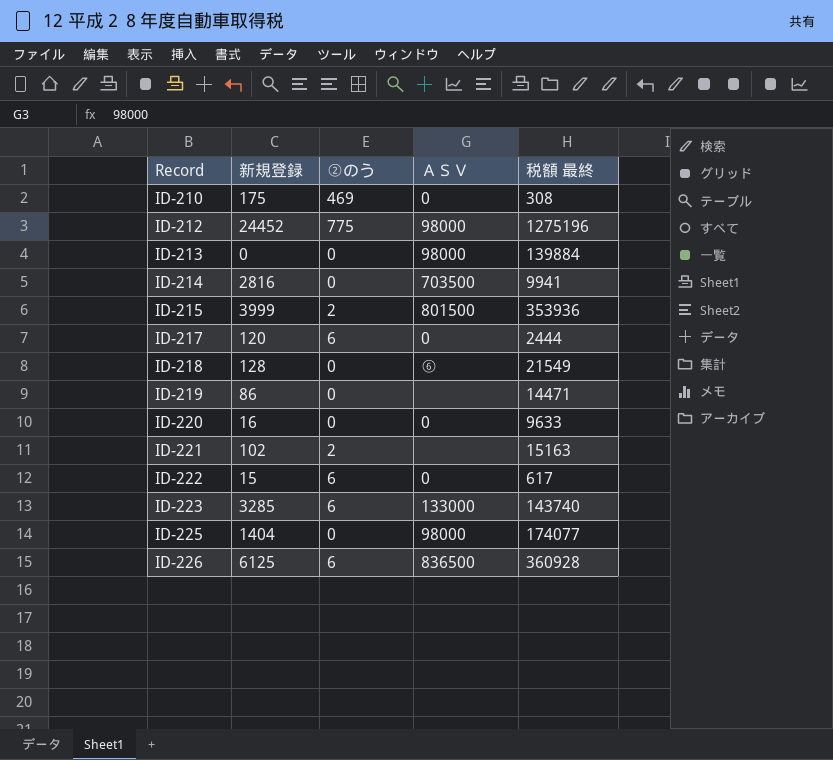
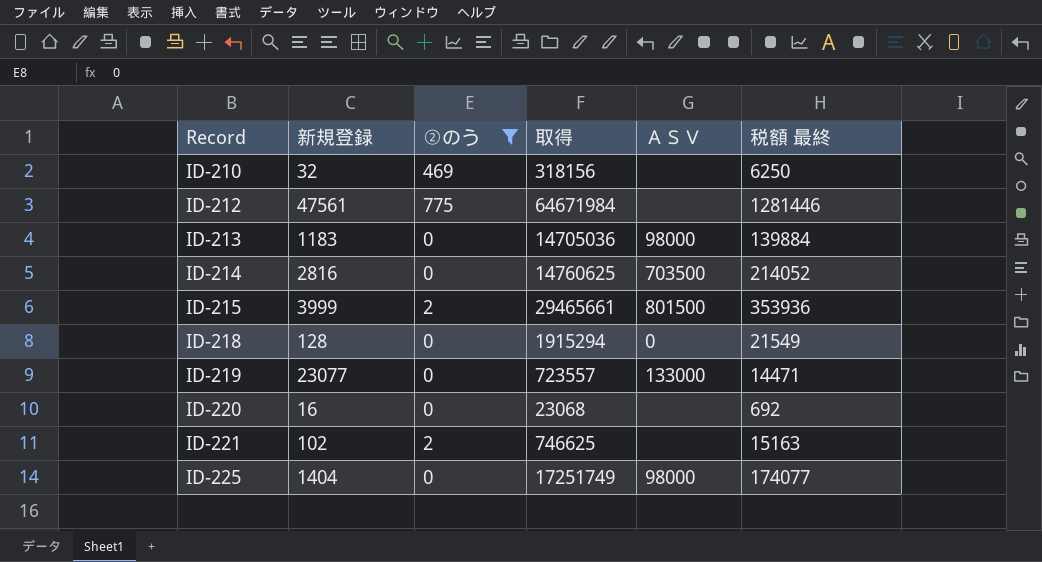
filter: none -> ②のう != 6
column 取得 | position: none -> 4
ID-210 | 新規登録: 175 -> 32
ID-210 | ＡＳＶ: 0 -> none
ID-210 | 税額 最終: 308 -> 6250
ID-212 | 新規登録: 24452 -> 47561
ID-212 | ＡＳＶ: 98000 -> none
ID-212 | 税額 最終: 1275196 -> 1281446
ID-213 | 新規登録: 0 -> 1183
ID-214 | 税額 最終: 9941 -> 214052
ID-218 | ＡＳＶ: ⑥ -> 0
ID-219 | 新規登録: 86 -> 23077
ID-219 | ＡＳＶ: none -> 133000
ID-220 | ＡＳＶ: 0 -> none
ID-220 | 税額 最終: 9633 -> 692

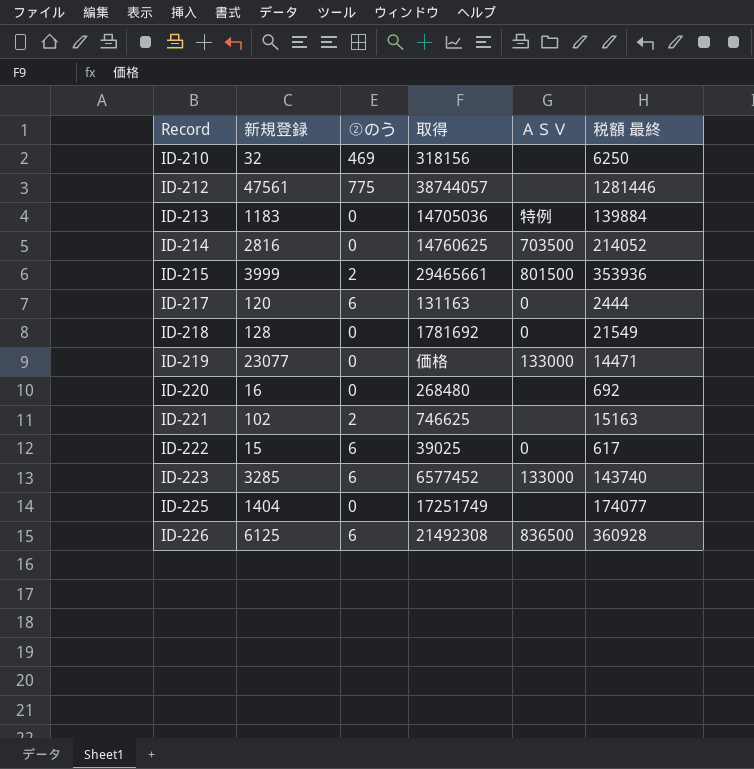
filter: ②のう != 6 -> none
ID-212 | 取得: 64671984 -> 38744057
ID-213 | ＡＳＶ: 98000 -> 特例
ID-218 | 取得: 1915294 -> 1781692
ID-219 | 取得: 723557 -> 価格
ID-220 | 取得: 23068 -> 268480
ID-225 | ＡＳＶ: 98000 -> none

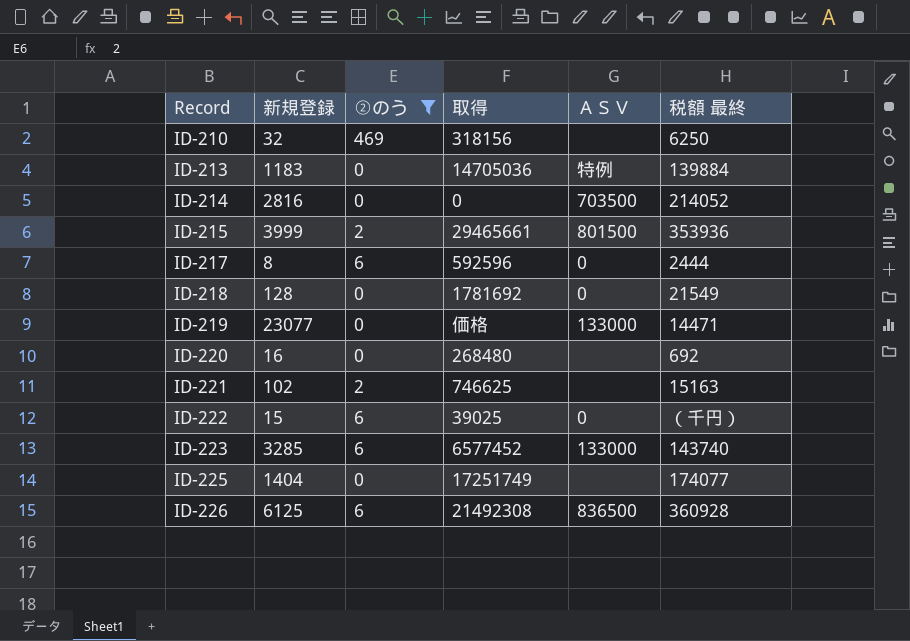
filter: none -> ②のう != 775
ID-214 | 取得: 14760625 -> 0
ID-217 | 新規登録: 120 -> 8
ID-217 | 取得: 131163 -> 592596
ID-222 | 税額 最終: 617 -> （千円）

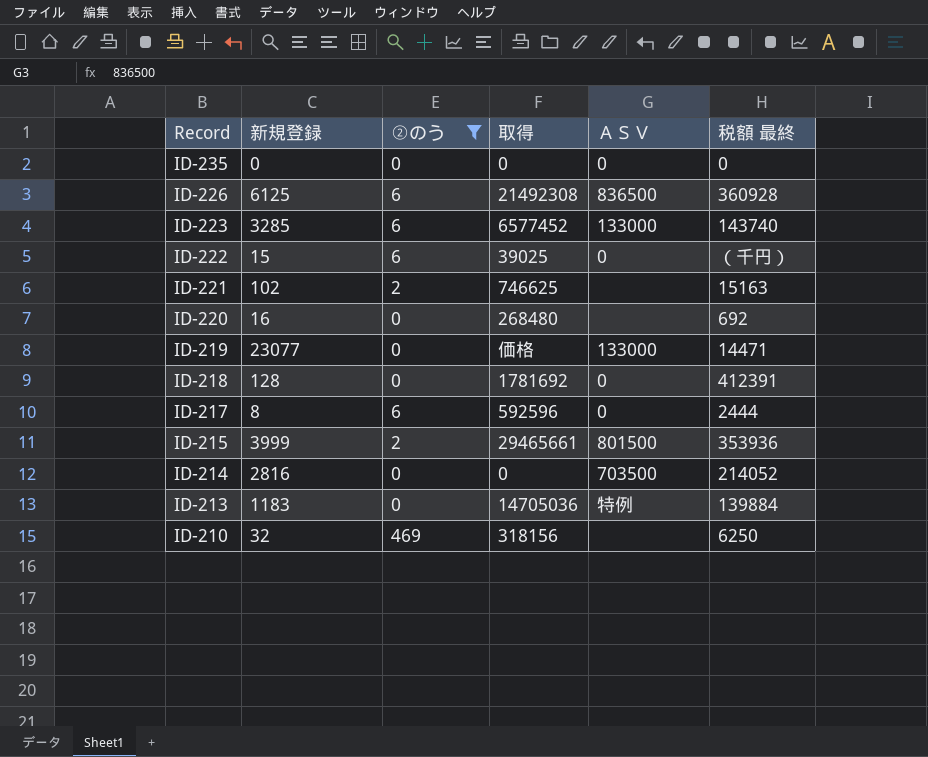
row order: Record ascending -> Record descending
row ID-225: 1404 | 0 | 17251749 | none | 174077 -> none
row ID-235: none -> 0 | 0 | 0 | 0 | 0
ID-218 | 税額 最終: 21549 -> 412391

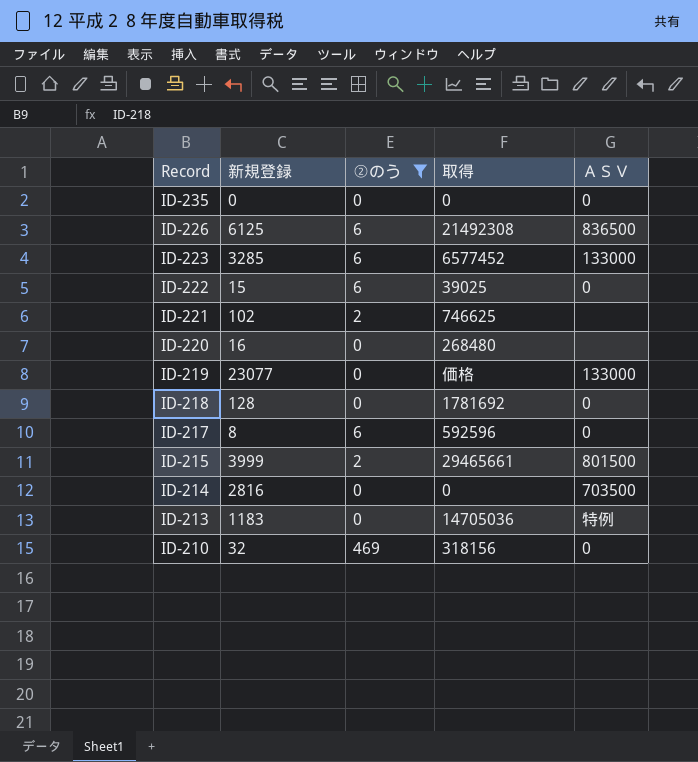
column 税額 最終 | position: 6 -> none
ID-210 | ＡＳＶ: none -> 0

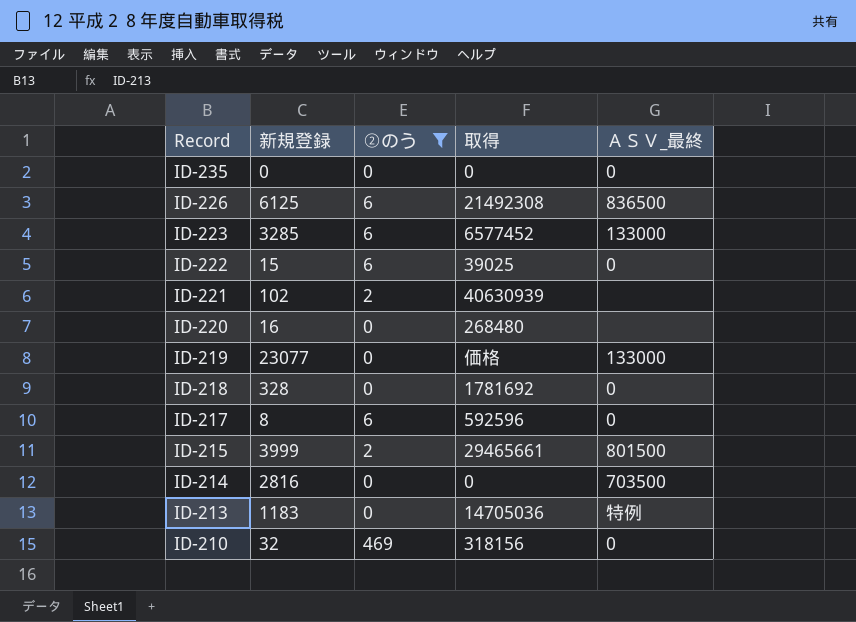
column name: ＡＳＶ -> ＡＳＶ_最終
ID-221 | 取得: 746625 -> 40630939
ID-218 | 新規登録: 128 -> 328

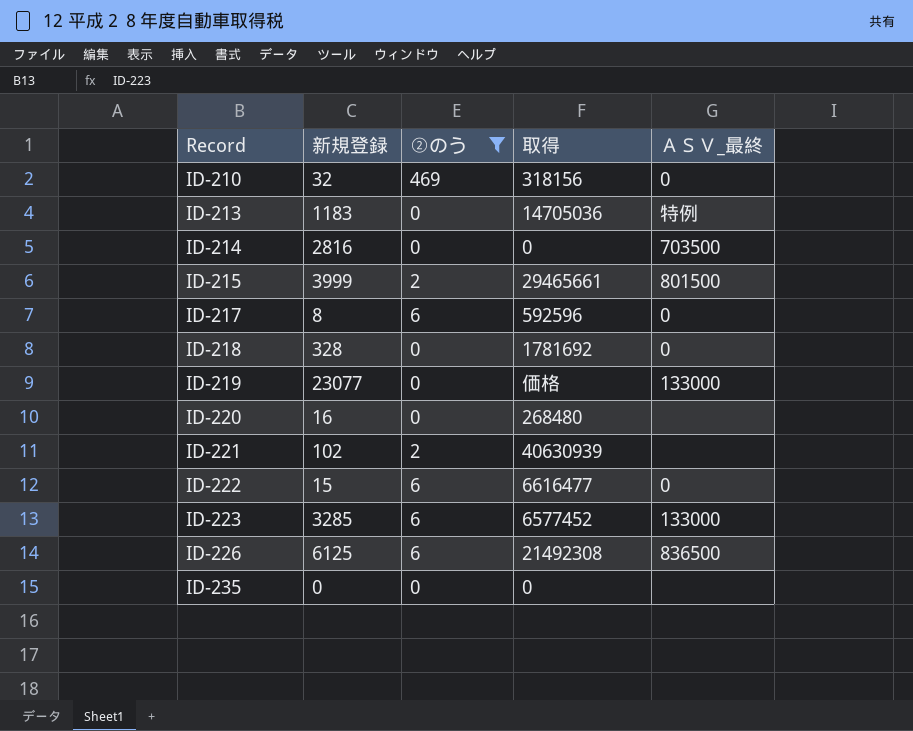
row order: Record descending -> Record ascending
ID-222 | 取得: 39025 -> 6616477
ID-235 | ＡＳＶ_最終: 0 -> none

